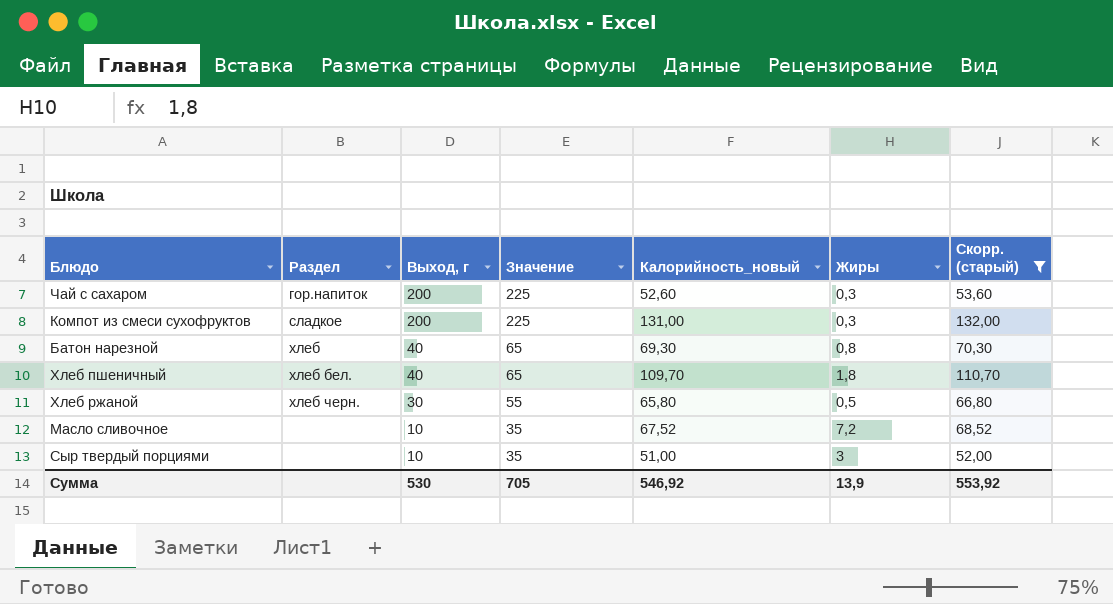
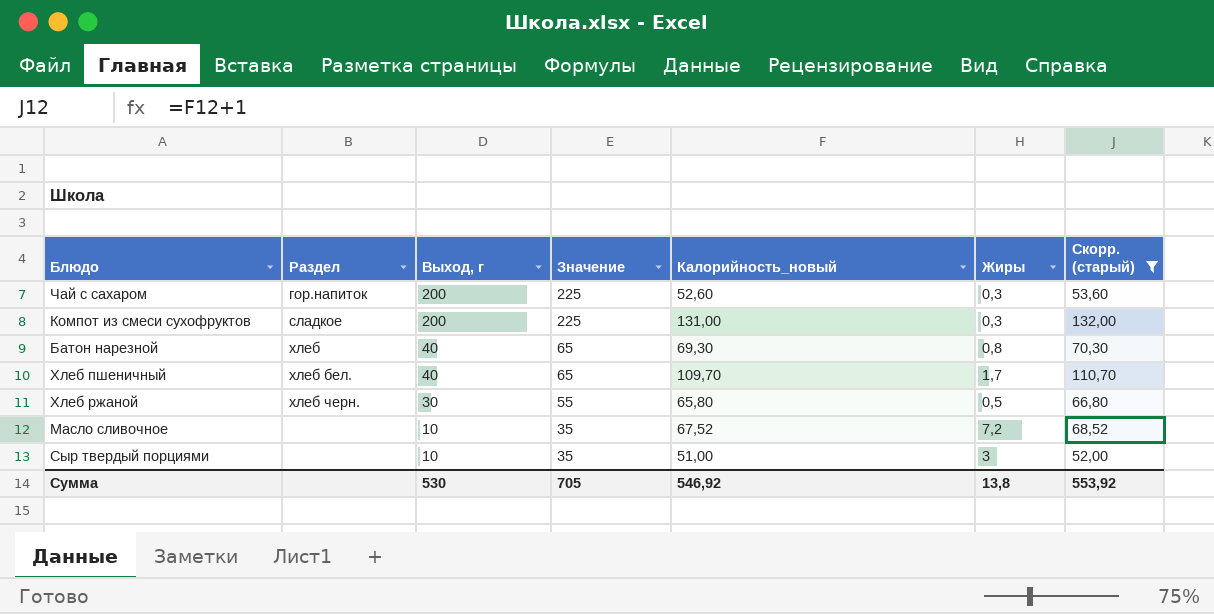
Хлеб пшеничный | Жиры: 1,8 -> 1,7
Сумма | Жиры: 13,9 -> 13,8

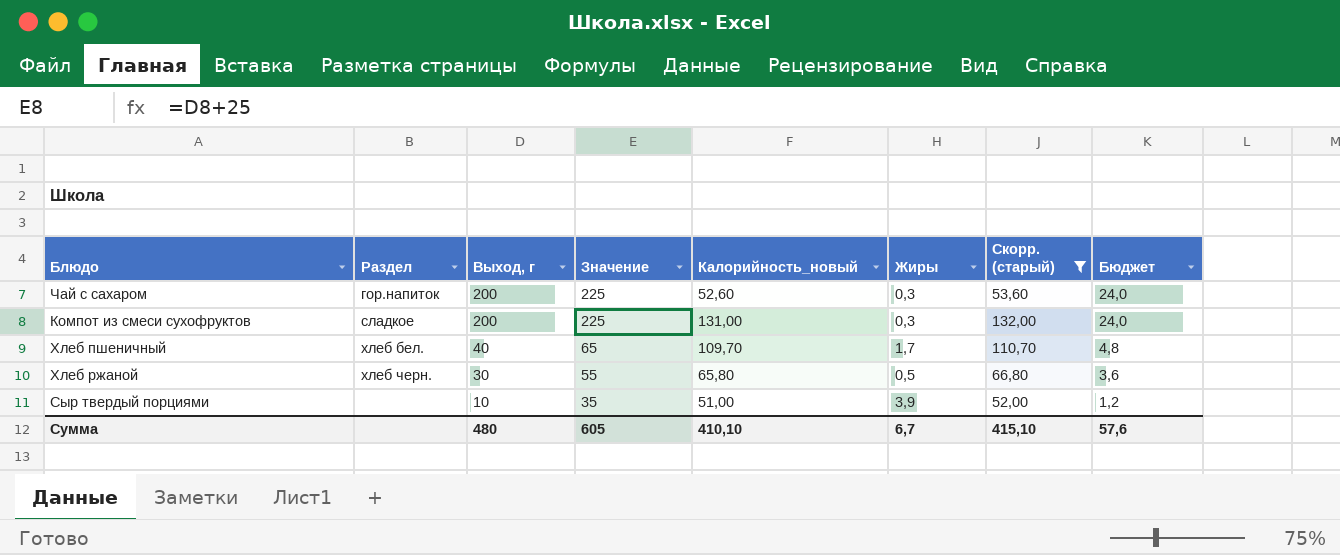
column Бюджет | formula: none -> [Выход, г] * 0,12
row Батон нарезной: хлеб | 40 | 65 | 69,30 | 0,8 | 70,30 -> none
row Масло сливочное: none | 10 | 35 | 67,52 | 7,2 | 68,52 -> none
Сыр твердый порциями | Жиры: 3 -> 3,9
Сумма | Выход, г: 530 -> 480
Сумма | Значение: 705 -> 605
Сумма | Калорийность_новый: 546,92 -> 410,10
Сумма | Жиры: 13,8 -> 6,7
Сумма | Скорр. (старый): 553,92 -> 415,10

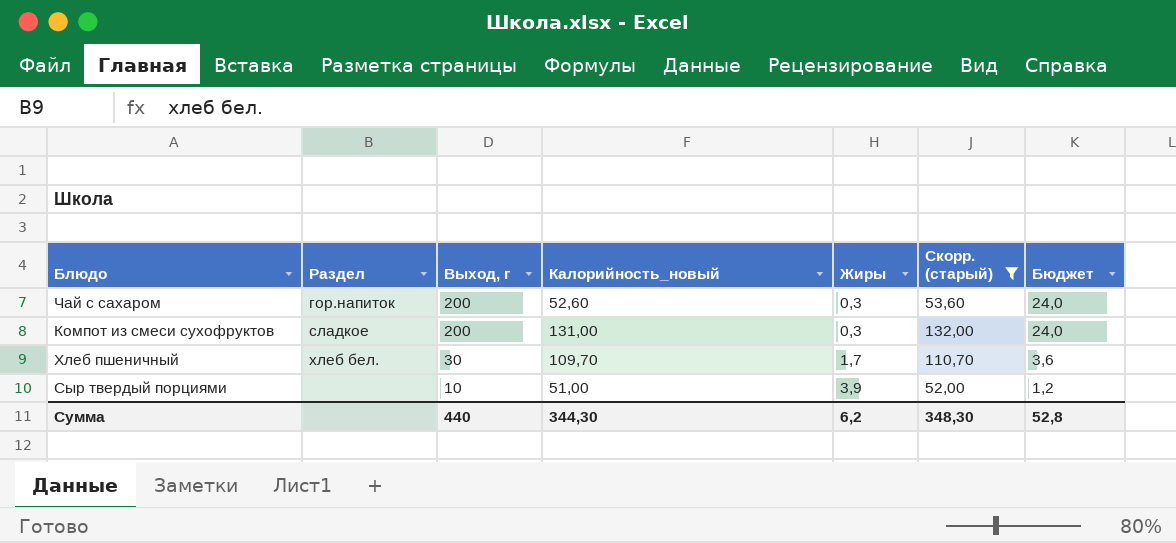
column Значение | formula: [Выход, г] + 25 -> none
row Хлеб ржаной: хлеб черн. | 30 | 55 | 65,80 | 0,5 | 66,80 | 3,6 -> none
Хлеб пшеничный | Выход, г: 40 -> 30
Хлеб пшеничный | Бюджет: 4,8 -> 3,6
Сумма | Выход, г: 480 -> 440
Сумма | Калорийность_новый: 410,10 -> 344,30
Сумма | Жиры: 6,7 -> 6,2
Сумма | Скорр. (старый): 415,10 -> 348,30
Сумма | Бюджет: 57,6 -> 52,8

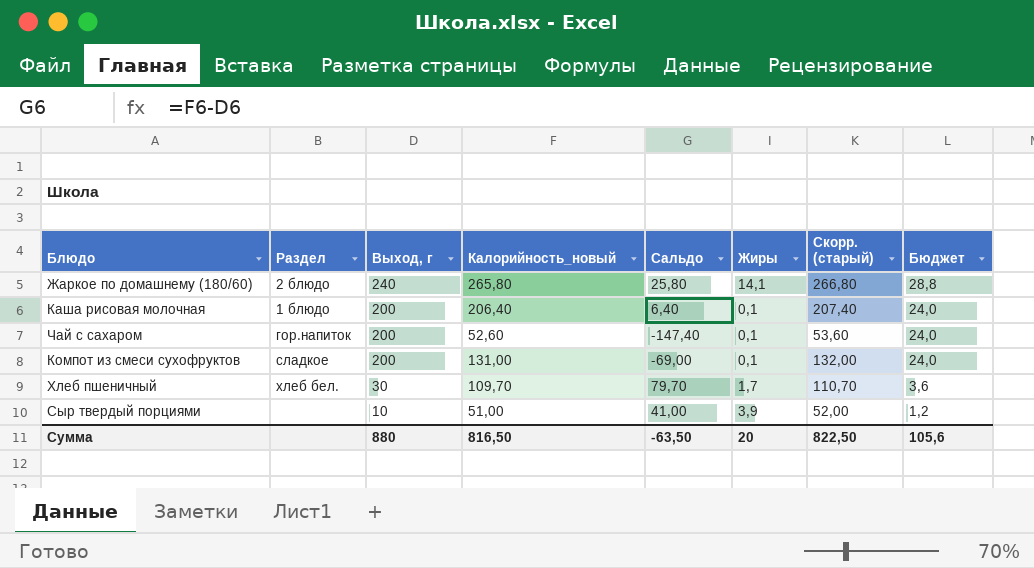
filter: Скорр. (старый) <= 132,00 -> none
column Сальдо | formula: none -> [Калорийность_новый] - [Выход, г]
Чай с сахаром | Жиры: 0,3 -> 0,1
Компот из смеси сухофруктов | Жиры: 0,3 -> 0,1
Сумма | Выход, г: 440 -> 880
Сумма | Калорийность_новый: 344,30 -> 816,50
Сумма | Жиры: 6,2 -> 20
Сумма | Скорр. (старый): 348,30 -> 822,50
Сумма | Бюджет: 52,8 -> 105,6

